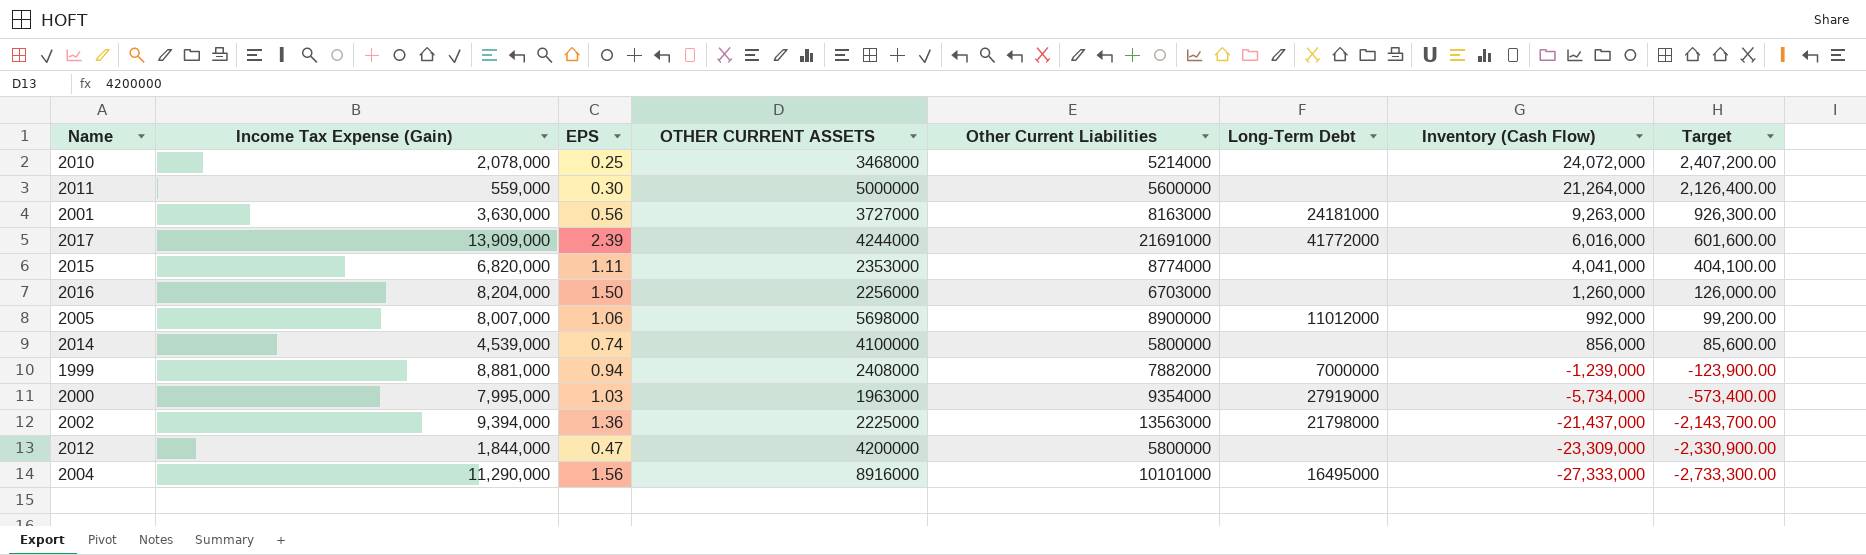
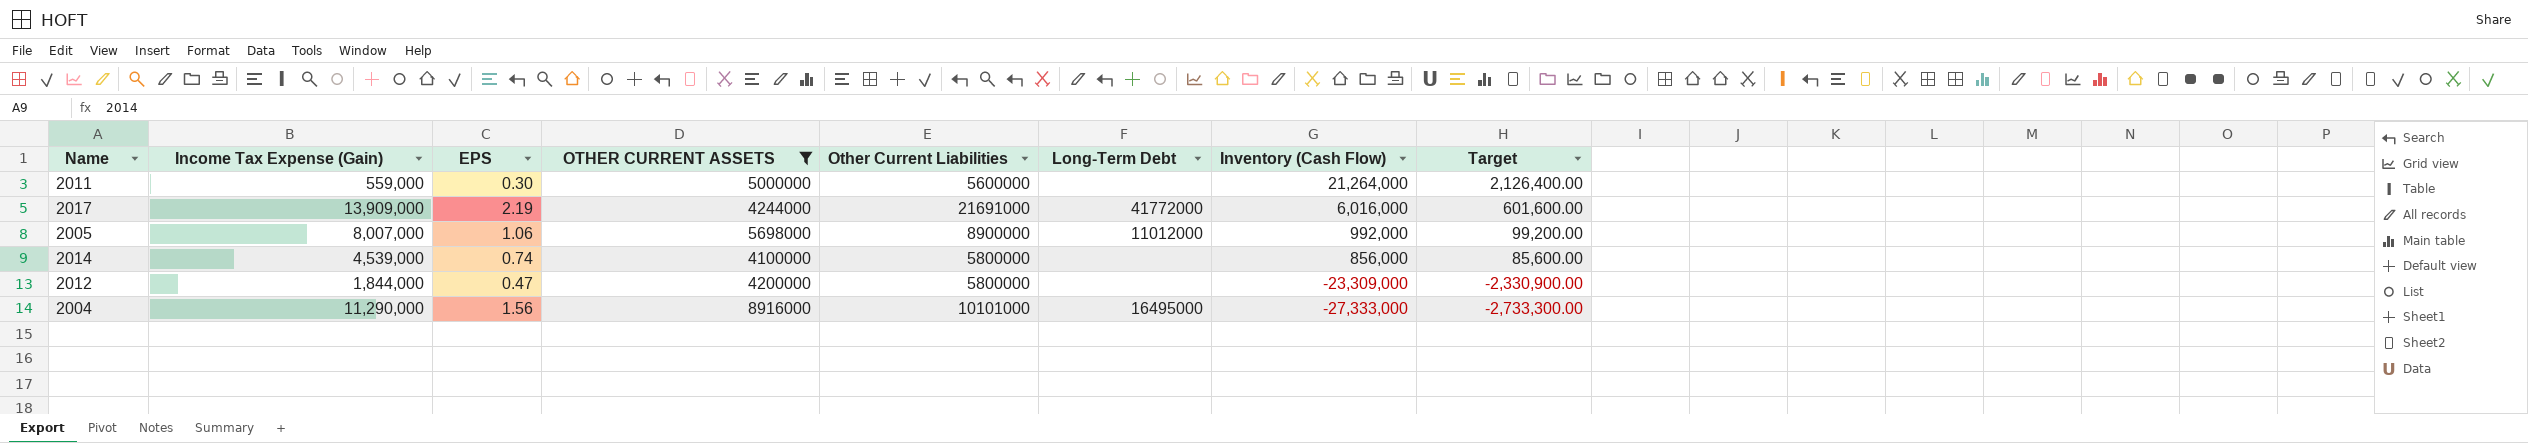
filter: none -> OTHER CURRENT ASSETS >= 4100000
2017 | EPS: 2.39 -> 2.19

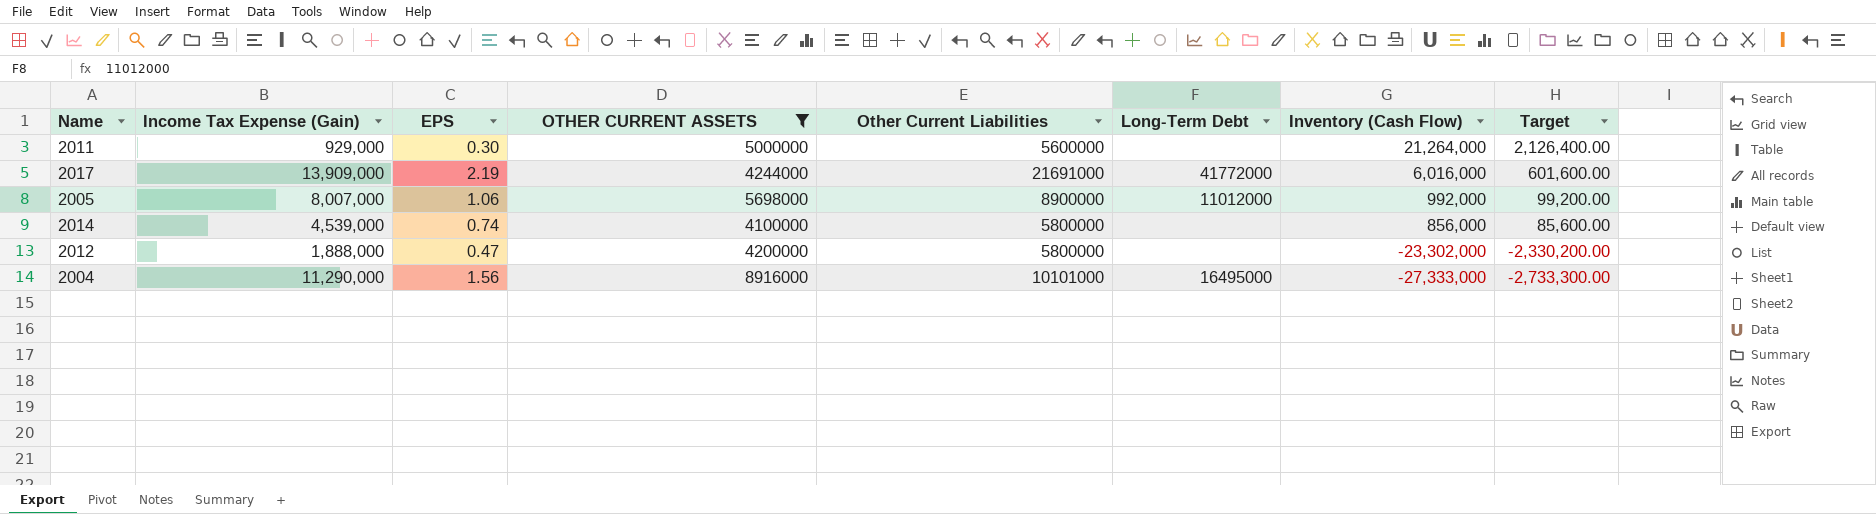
2011 | Income Tax Expense (Gain): 559,000 -> 929,000
2012 | Income Tax Expense (Gain): 1,844,000 -> 1,888,000
2012 | Inventory (Cash Flow): -23,309,000 -> -23,302,000
2012 | Target: -2,330,900.00 -> -2,330,200.00

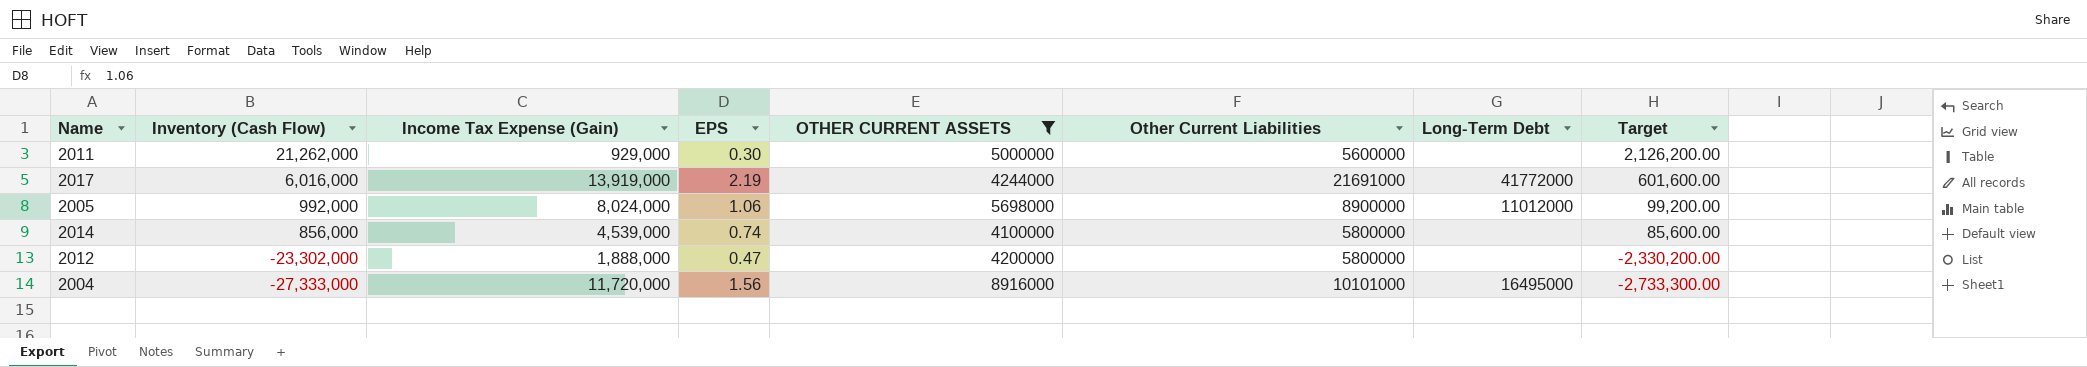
column Inventory (Cash Flow) | position: 7 -> 2
2011 | Inventory (Cash Flow): 21,264,000 -> 21,262,000
2011 | Target: 2,126,400.00 -> 2,126,200.00
2017 | Income Tax Expense (Gain): 13,909,000 -> 13,919,000
2005 | Income Tax Expense (Gain): 8,007,000 -> 8,024,000
2004 | Income Tax Expense (Gain): 11,290,000 -> 11,720,000

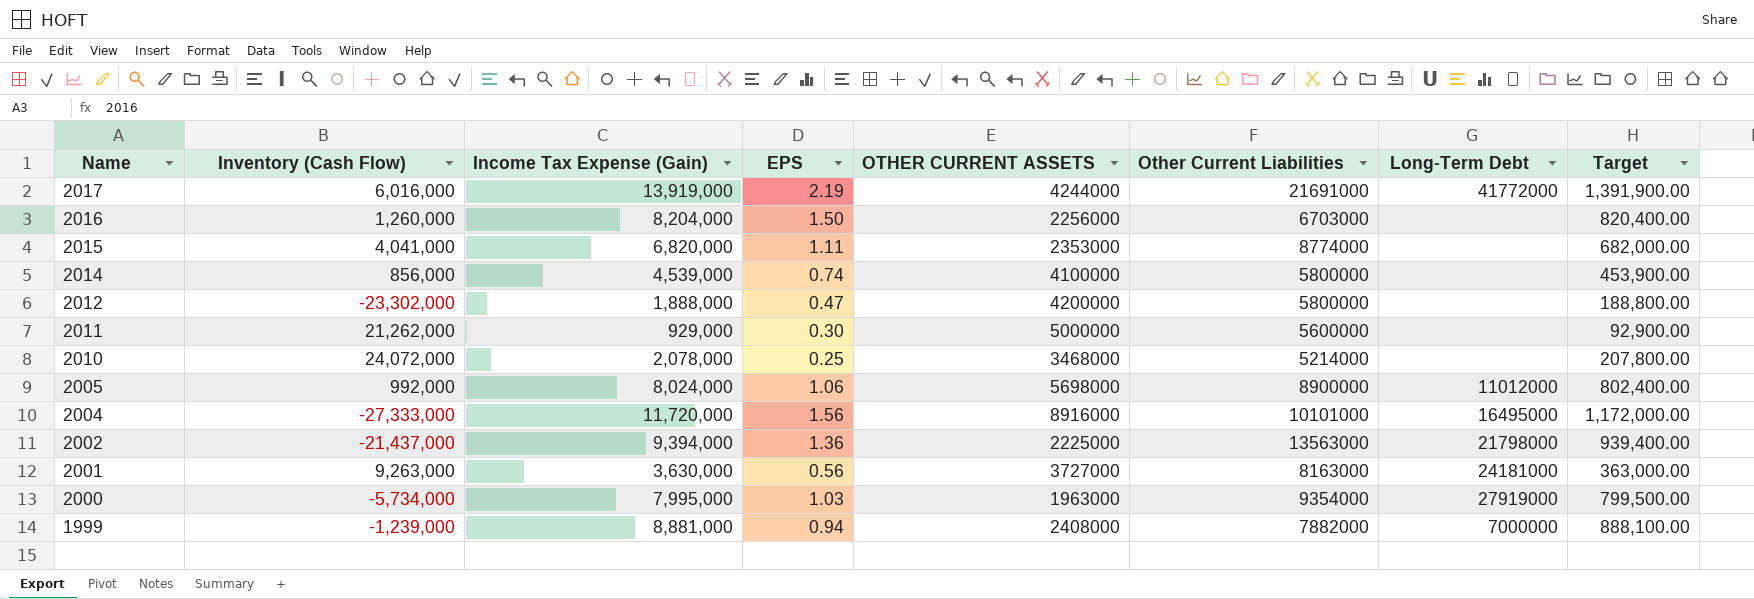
filter: OTHER CURRENT ASSETS >= 4100000 -> none
row order: Inventory (Cash Flow) descending -> Name descending
column Target | formula: [Inventory (Cash Flow)] * 0.1 -> [Income Tax Expense (Gain)] * 0.1

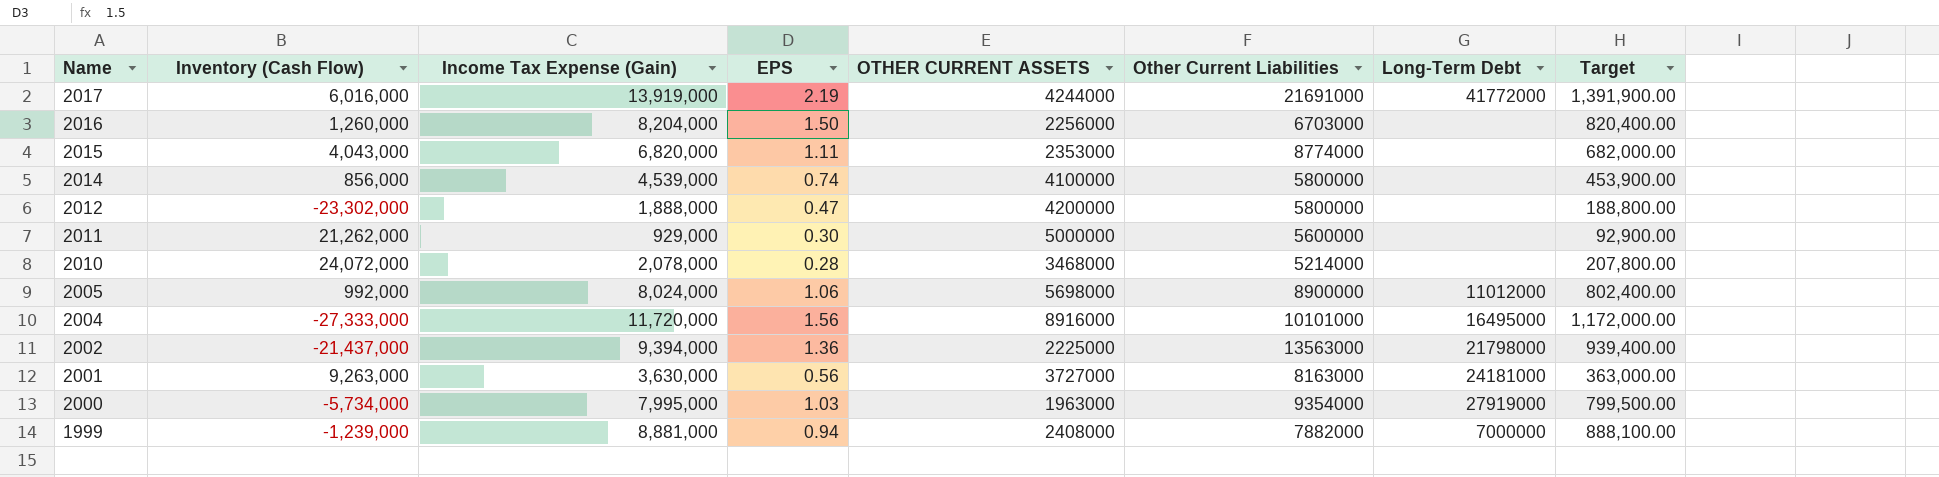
2015 | Inventory (Cash Flow): 4,041,000 -> 4,043,000
2010 | EPS: 0.25 -> 0.28

